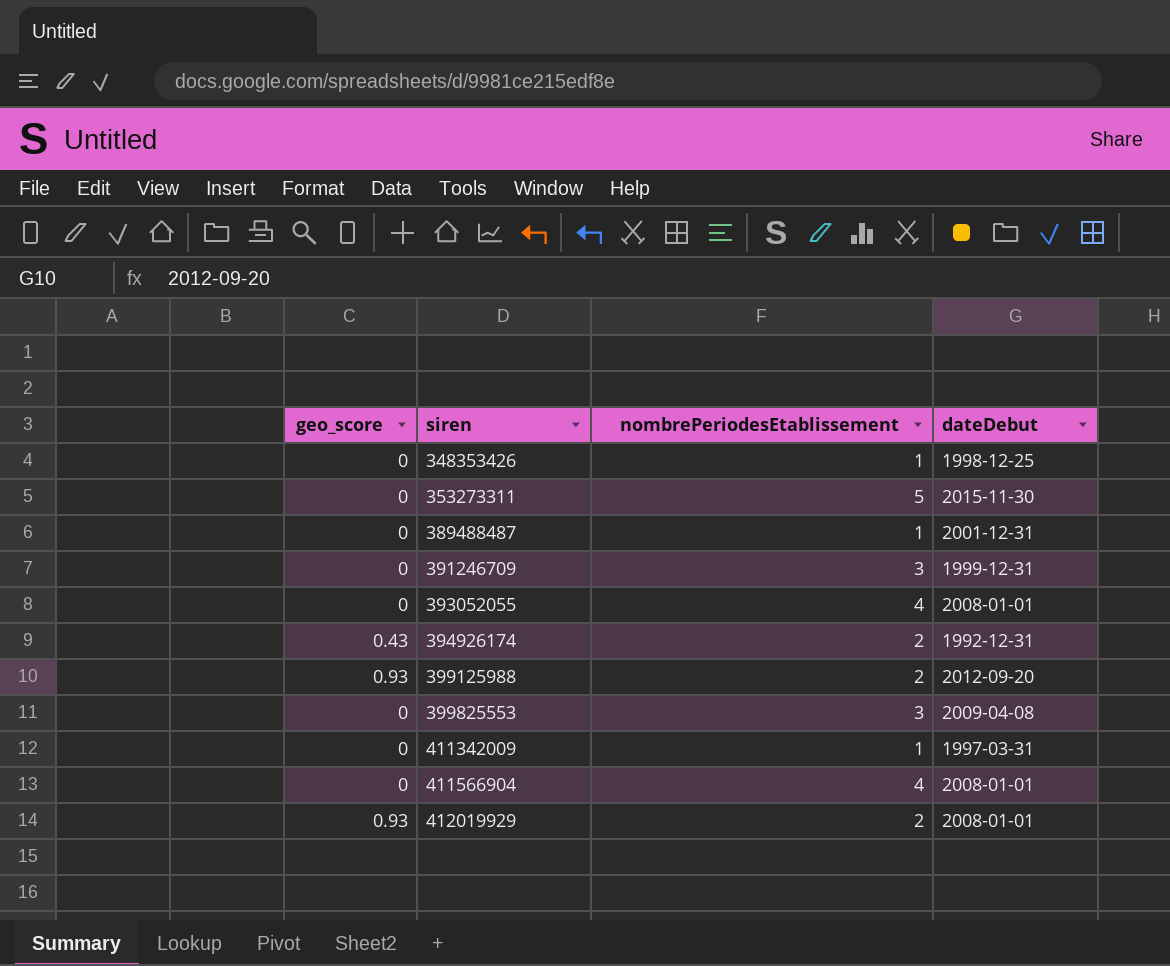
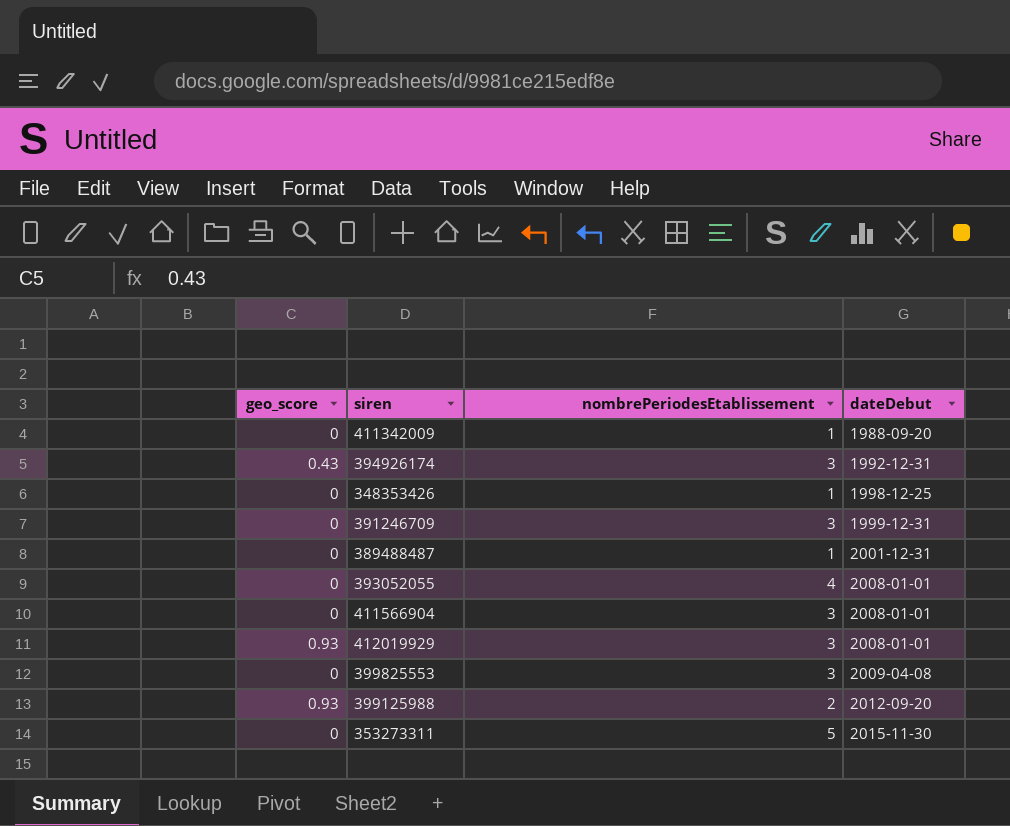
row order: siren ascending -> dateDebut ascending
411342009 | dateDebut: 1997-03-31 -> 1988-09-20
394926174 | nombrePeriodesEtablissement: 2 -> 3
411566904 | nombrePeriodesEtablissement: 4 -> 3
412019929 | nombrePeriodesEtablissement: 2 -> 3

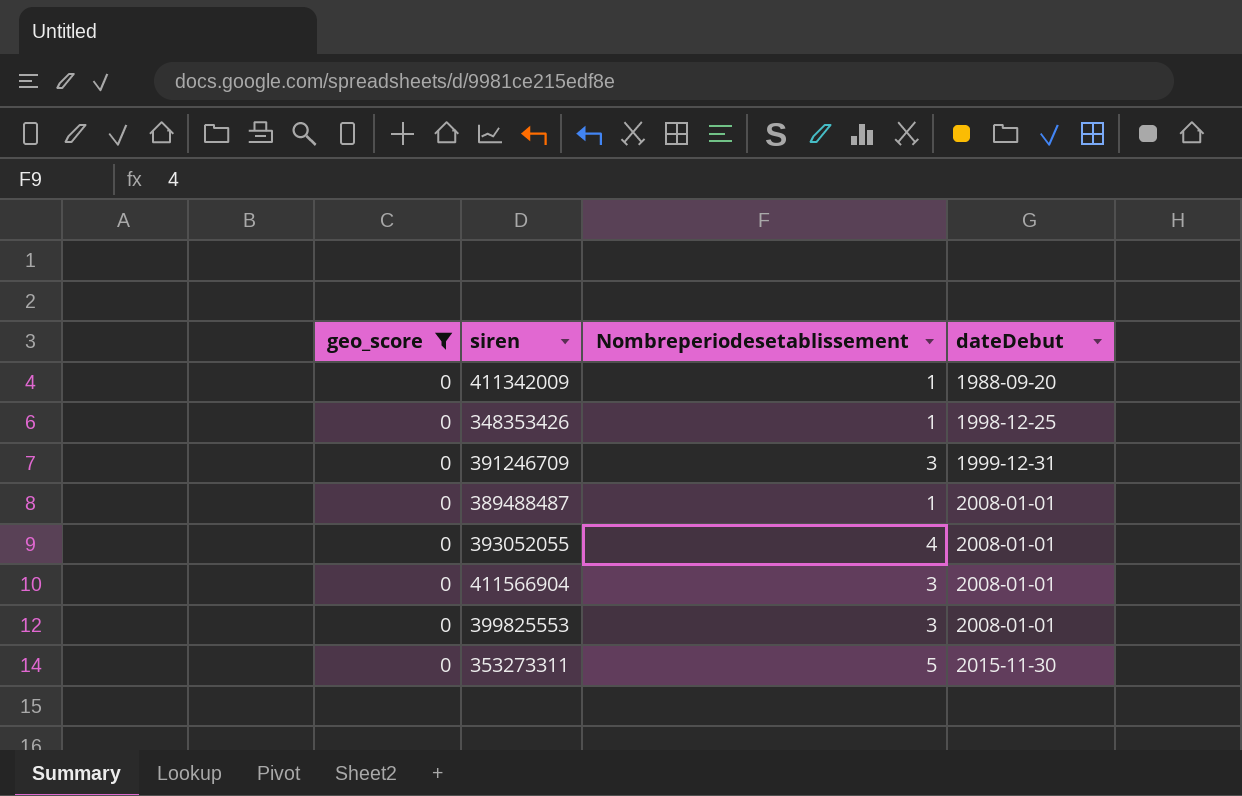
filter: none -> geo_score = 0
column name: nombrePeriodesEtablissement -> Nombreperiodesetablissement
389488487 | dateDebut: 2001-12-31 -> 2008-01-01
399825553 | dateDebut: 2009-04-08 -> 2008-01-01

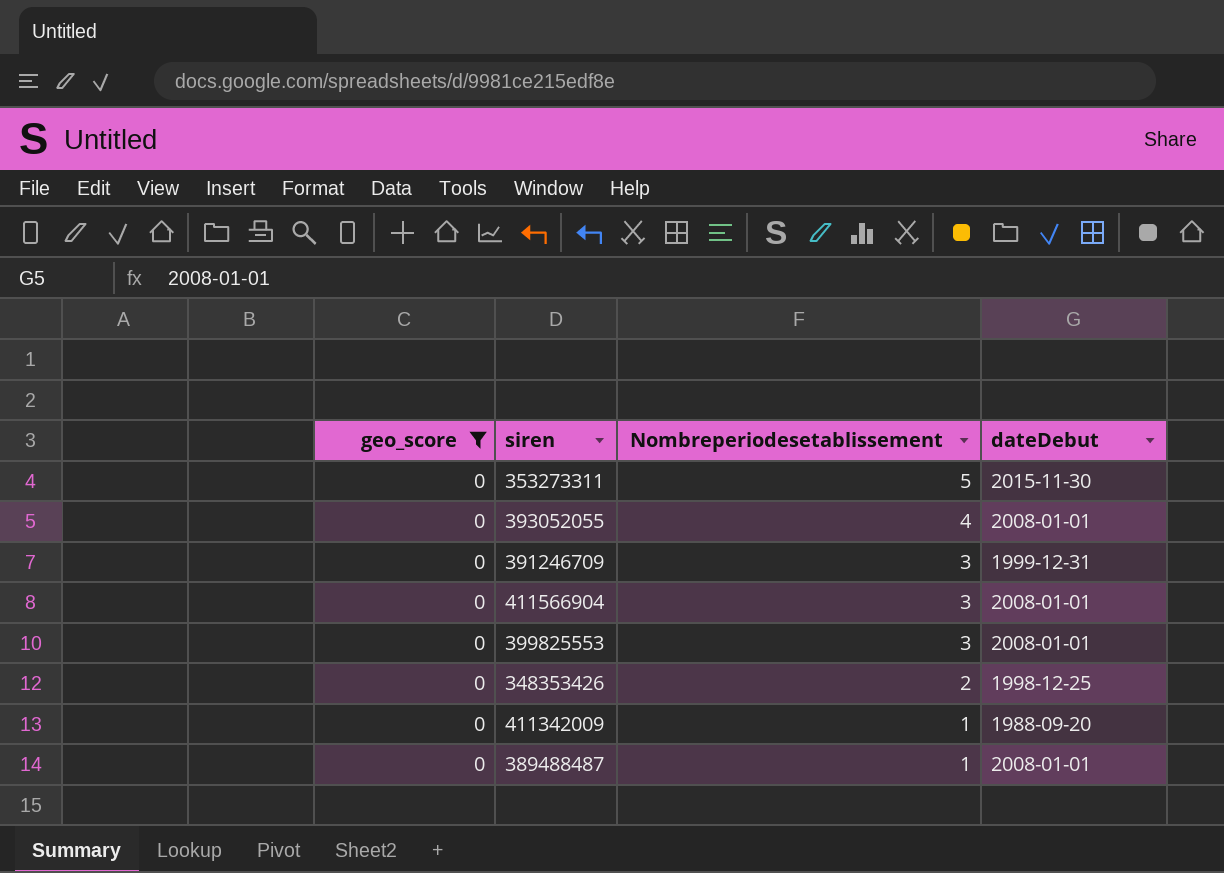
row order: dateDebut ascending -> Nombreperiodesetablissement descending
348353426 | Nombreperiodesetablissement: 1 -> 2

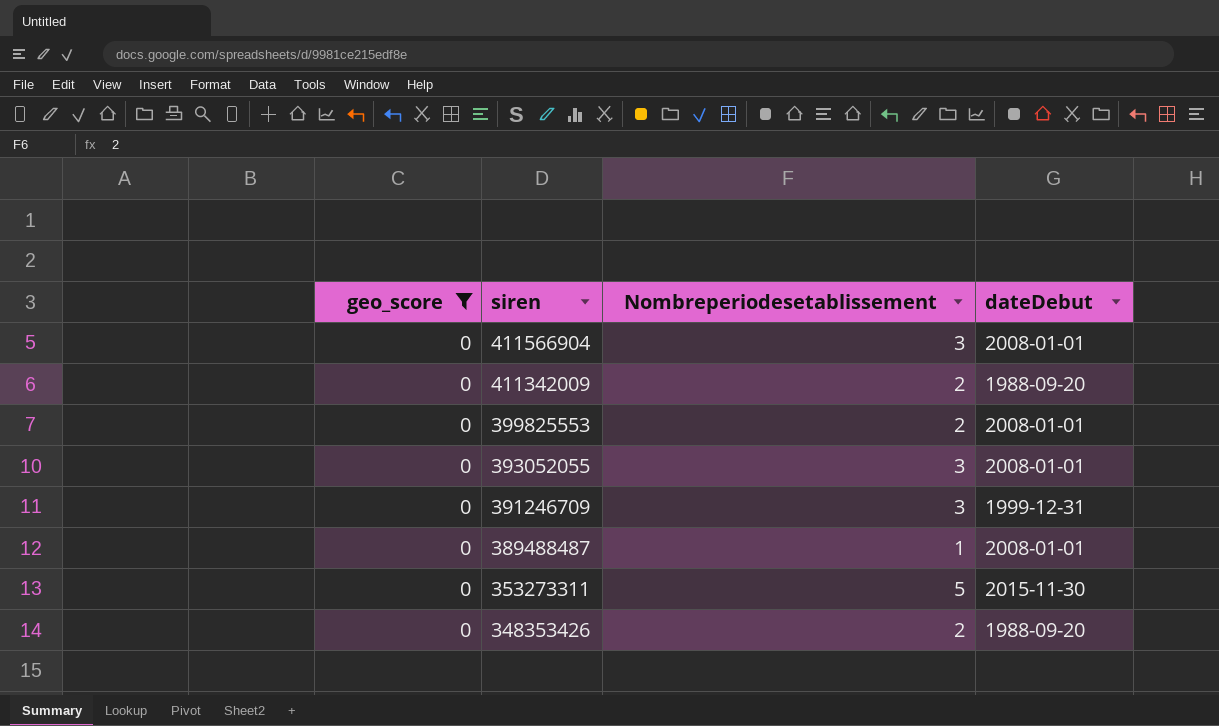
row order: Nombreperiodesetablissement descending -> siren descending
411342009 | Nombreperiodesetablissement: 1 -> 2
399825553 | Nombreperiodesetablissement: 3 -> 2
393052055 | Nombreperiodesetablissement: 4 -> 3
348353426 | dateDebut: 1998-12-25 -> 1988-09-20

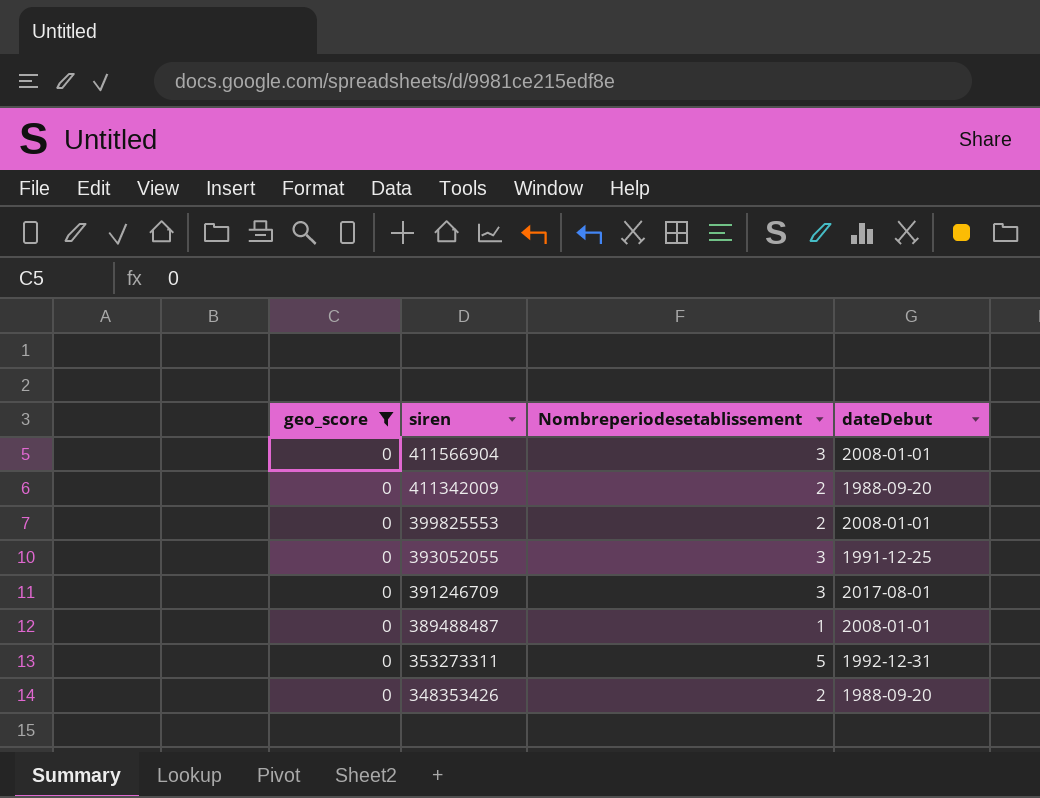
393052055 | dateDebut: 2008-01-01 -> 1991-12-25
391246709 | dateDebut: 1999-12-31 -> 2017-08-01
353273311 | dateDebut: 2015-11-30 -> 1992-12-31

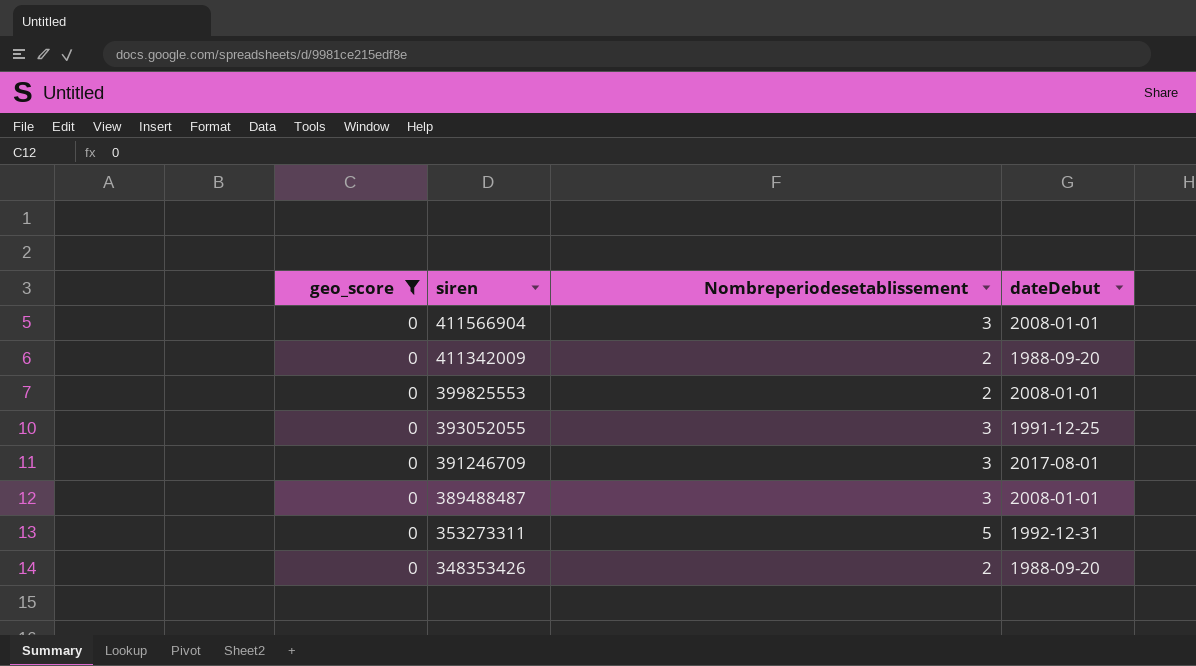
389488487 | Nombreperiodesetablissement: 1 -> 3

